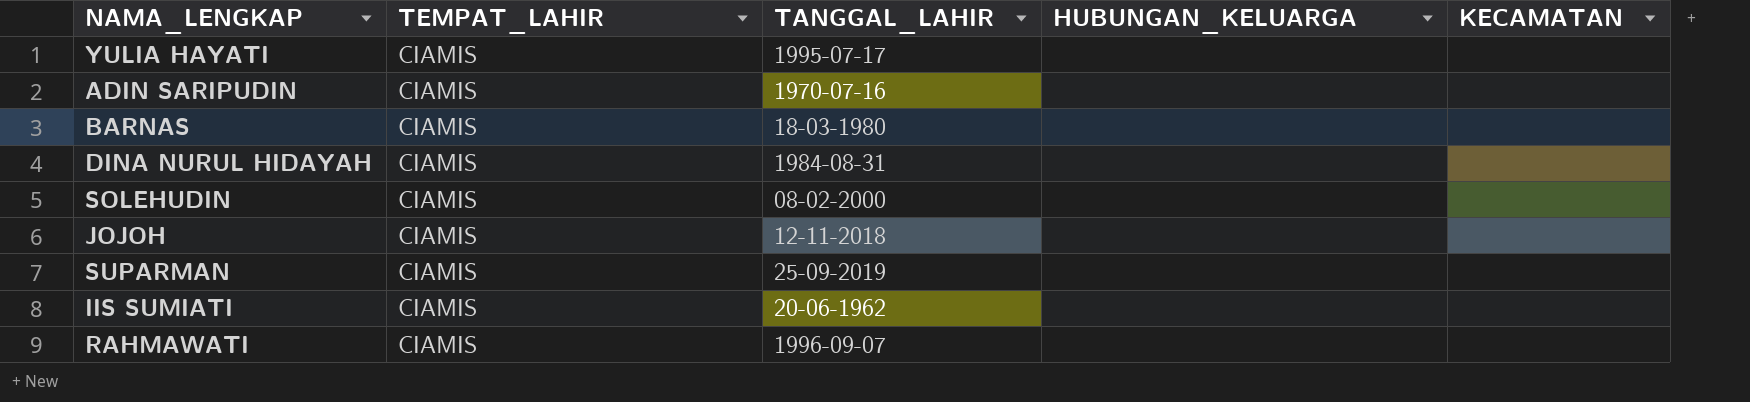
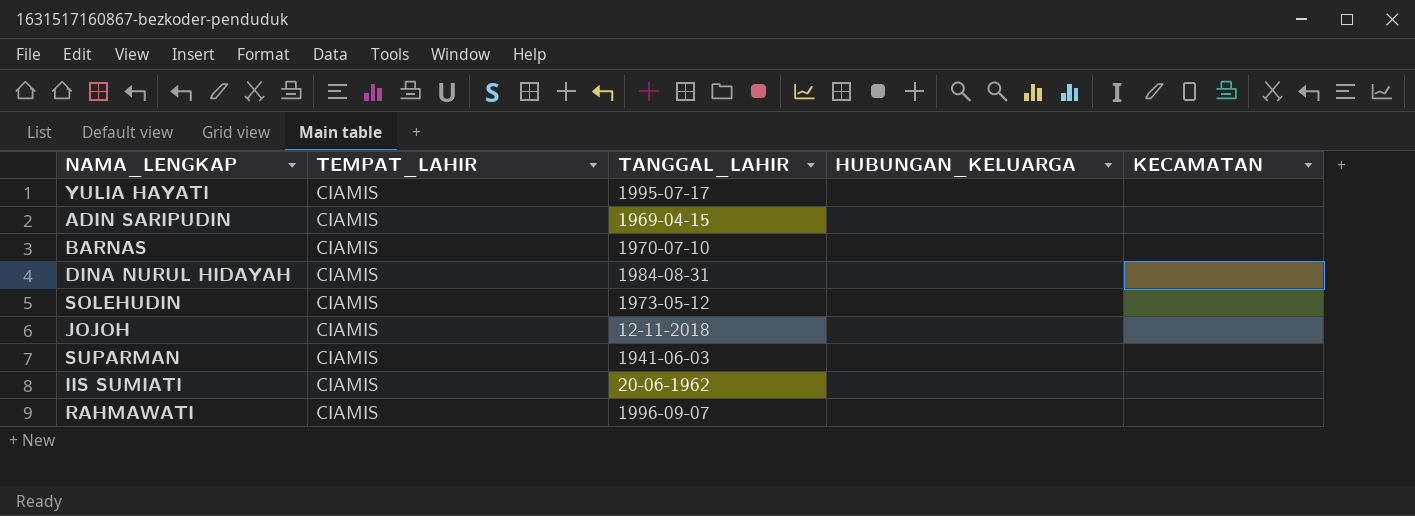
ADIN SARIPUDIN | TANGGAL_LAHIR: 1970-07-16 -> 1969-04-15
BARNAS | TANGGAL_LAHIR: 18-03-1980 -> 1970-07-10
SOLEHUDIN | TANGGAL_LAHIR: 08-02-2000 -> 1973-05-12
SUPARMAN | TANGGAL_LAHIR: 25-09-2019 -> 1941-06-03

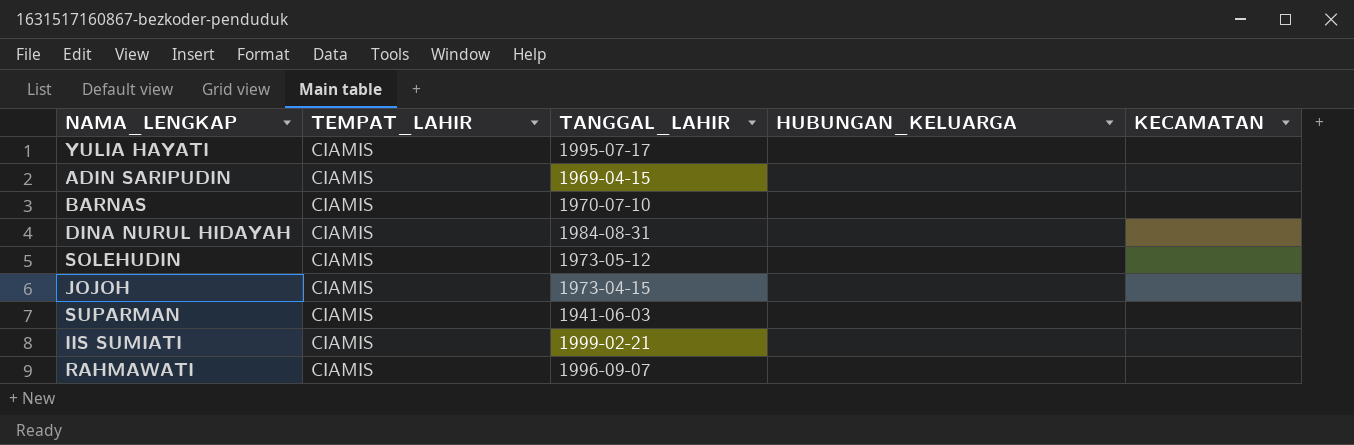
JOJOH | TANGGAL_LAHIR: 12-11-2018 -> 1973-04-15
IIS SUMIATI | TANGGAL_LAHIR: 20-06-1962 -> 1999-02-21

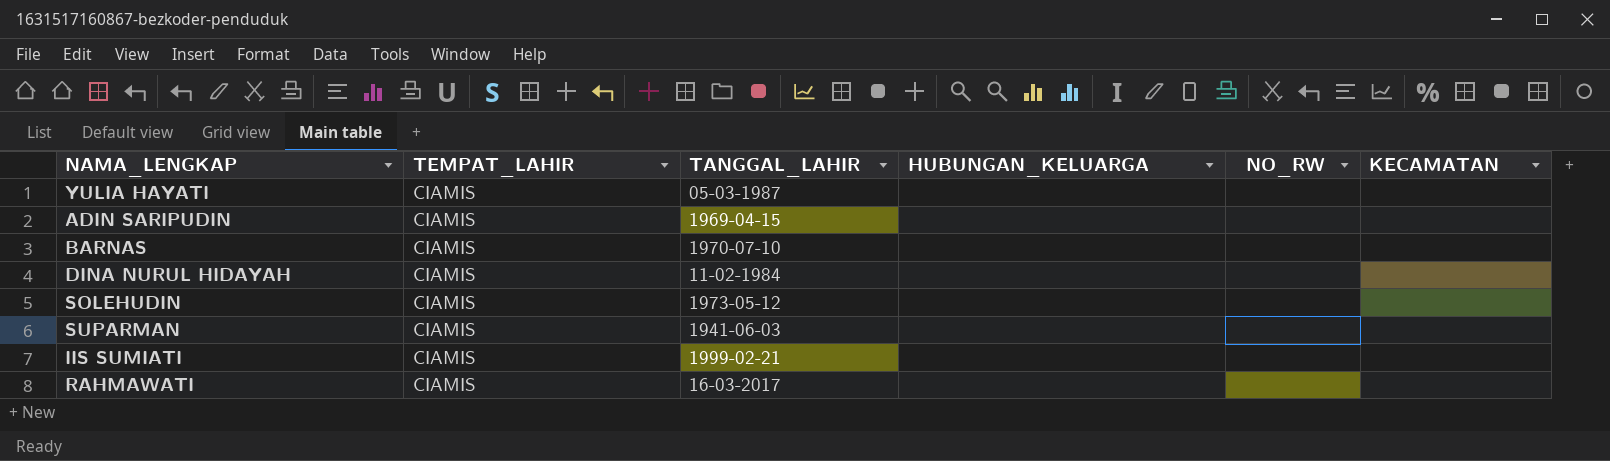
column NO_RW | position: none -> 5
row JOJOH: CIAMIS | 1973-04-15 | none | none -> none
YULIA HAYATI | TANGGAL_LAHIR: 1995-07-17 -> 05-03-1987
DINA NURUL HIDAYAH | TANGGAL_LAHIR: 1984-08-31 -> 11-02-1984
RAHMAWATI | TANGGAL_LAHIR: 1996-09-07 -> 16-03-2017

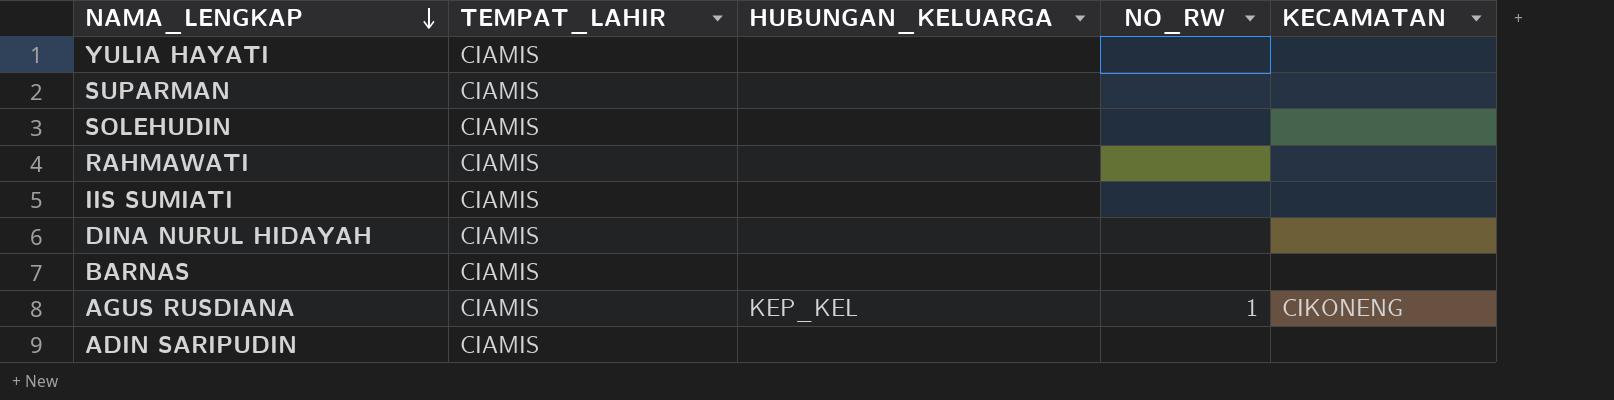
row order: none -> NAMA_LENGKAP descending
column TANGGAL_LAHIR | position: 3 -> none
row AGUS RUSDIANA: none -> CIAMIS | KEP_KEL | 1 | CIKONENG

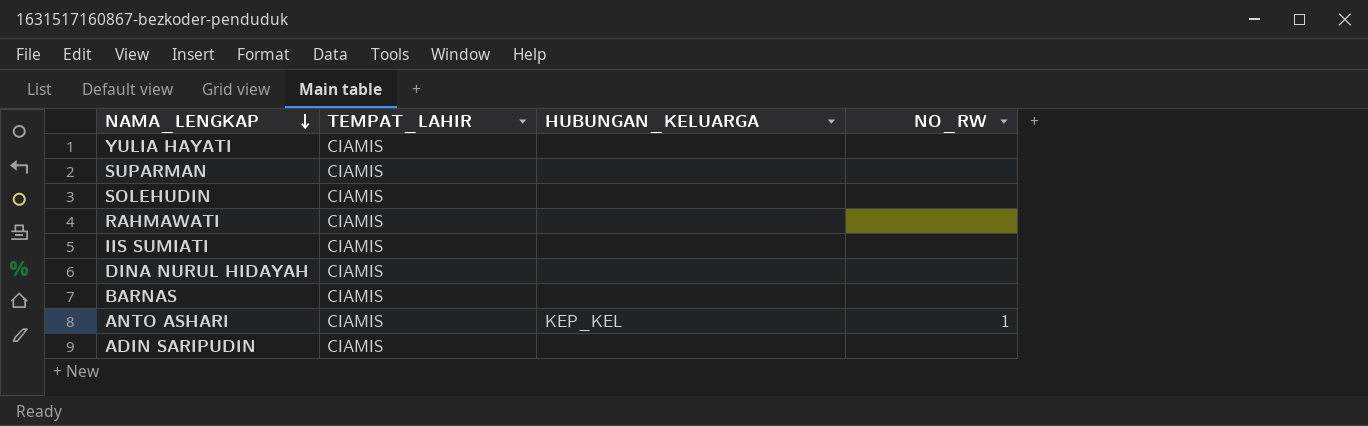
column KECAMATAN | position: 5 -> none
row AGUS RUSDIANA: CIAMIS | KEP_KEL | 1 | CIKONENG -> none
row ANTO ASHARI: none -> CIAMIS | KEP_KEL | 1

